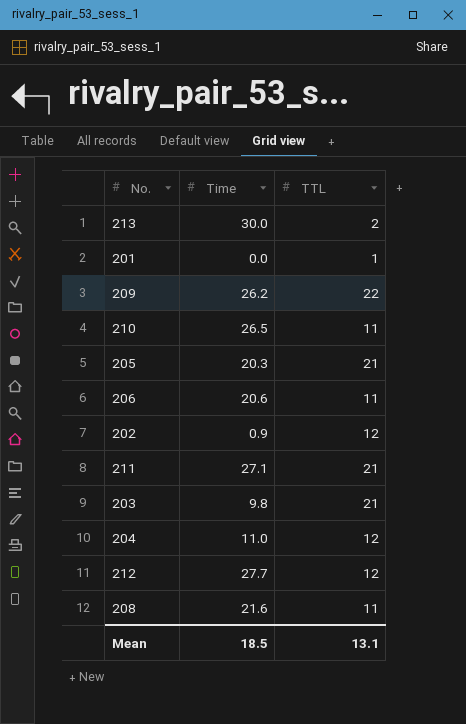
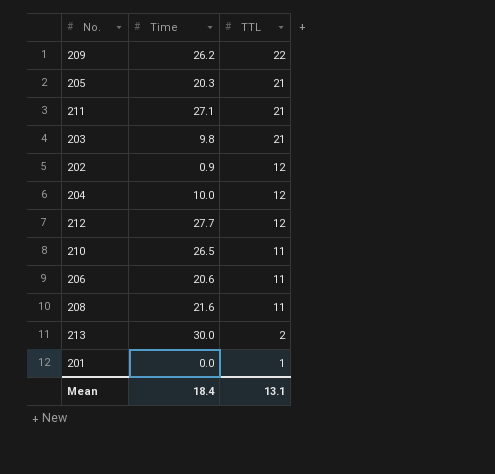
row order: none -> TTL descending
204 | Time: 11.0 -> 10.0
Mean | Time: 18.5 -> 18.4

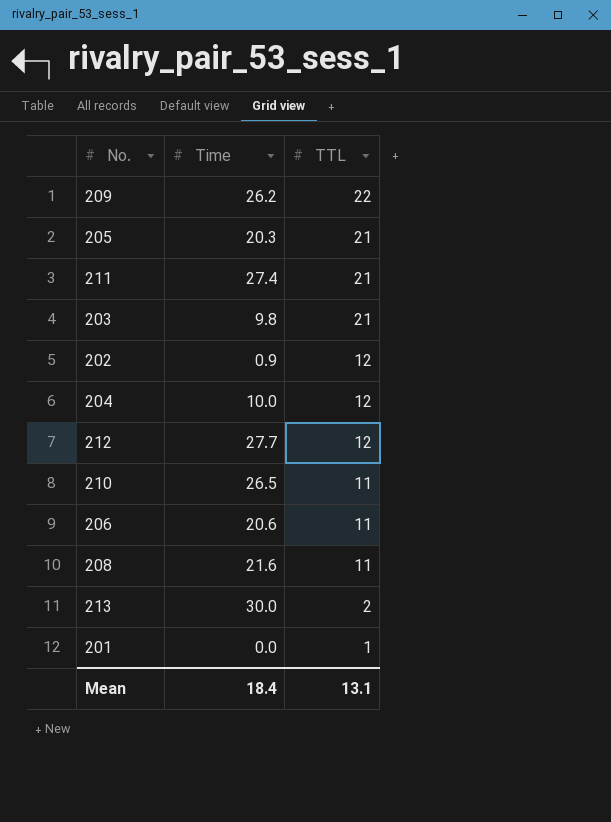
211 | Time: 27.1 -> 27.4

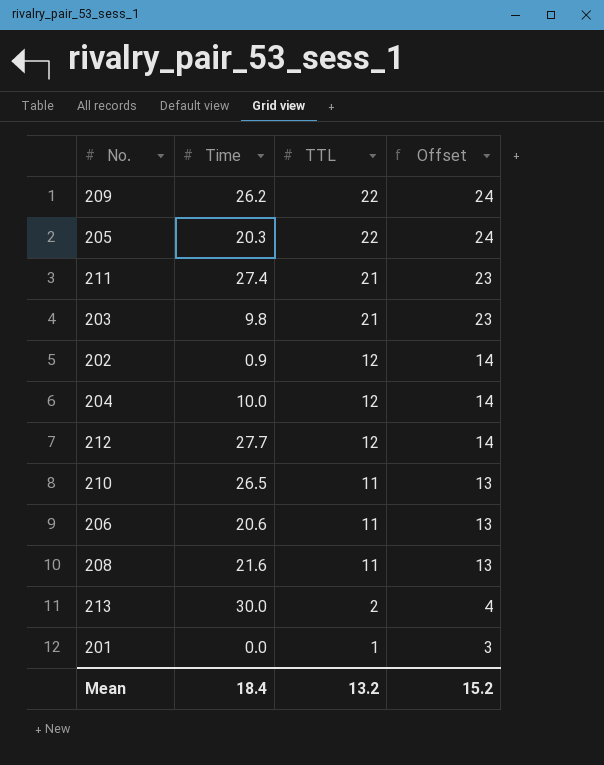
column Offset | formula: none -> [TTL] + 2
205 | TTL: 21 -> 22
Mean | TTL: 13.1 -> 13.2

